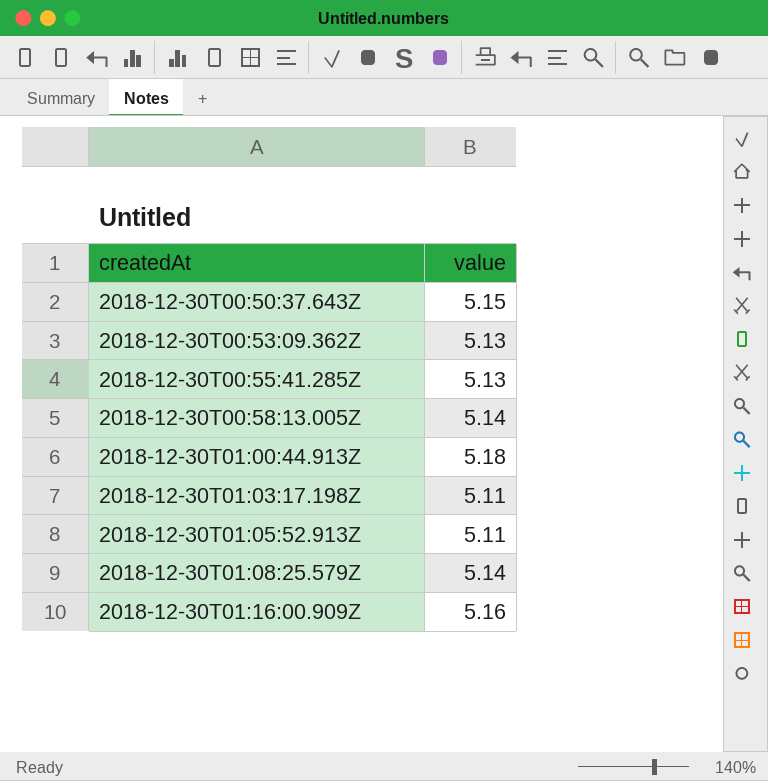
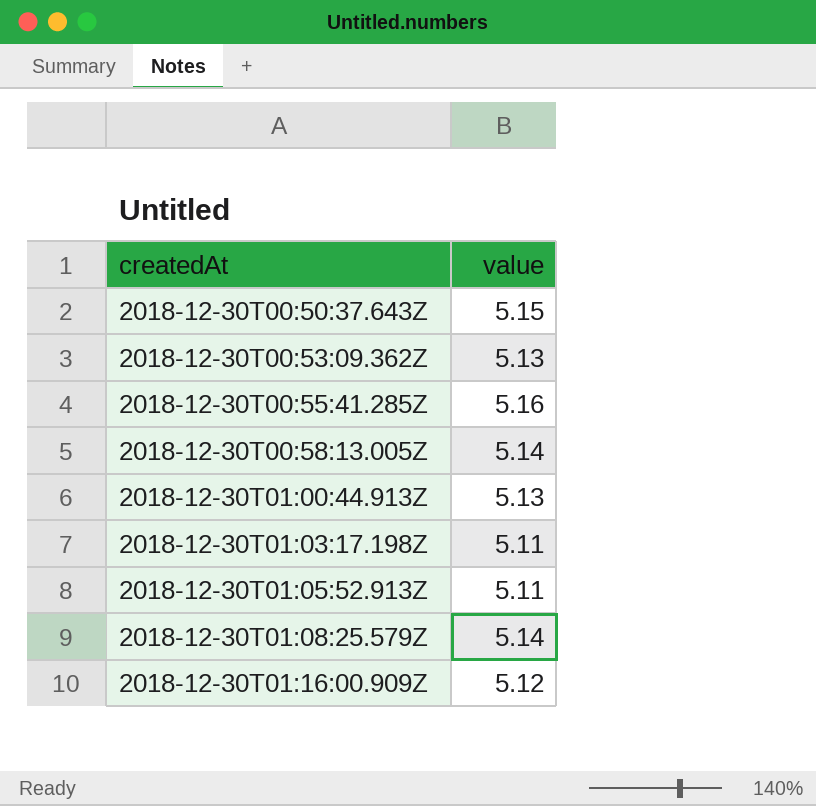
2018-12-30T00:55:41.285Z | value: 5.13 -> 5.16
2018-12-30T01:00:44.913Z | value: 5.18 -> 5.13
2018-12-30T01:16:00.909Z | value: 5.16 -> 5.12

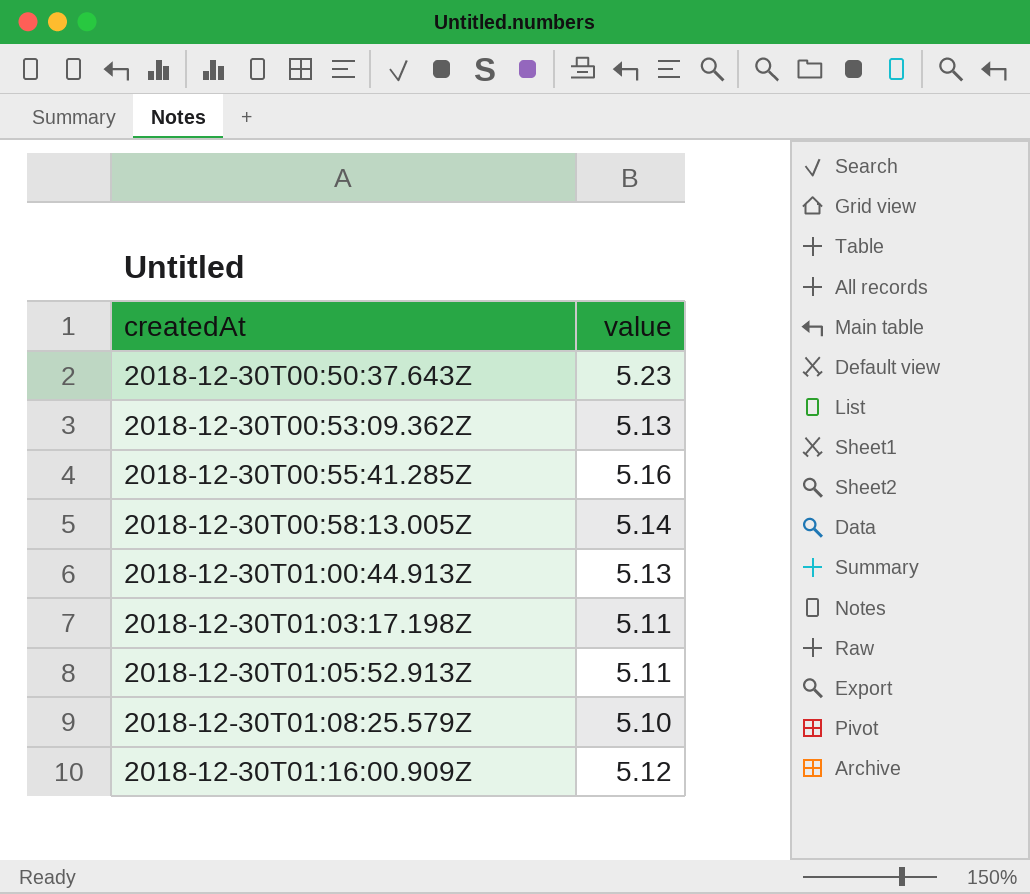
2018-12-30T00:50:37.643Z | value: 5.15 -> 5.23
2018-12-30T01:08:25.579Z | value: 5.14 -> 5.10

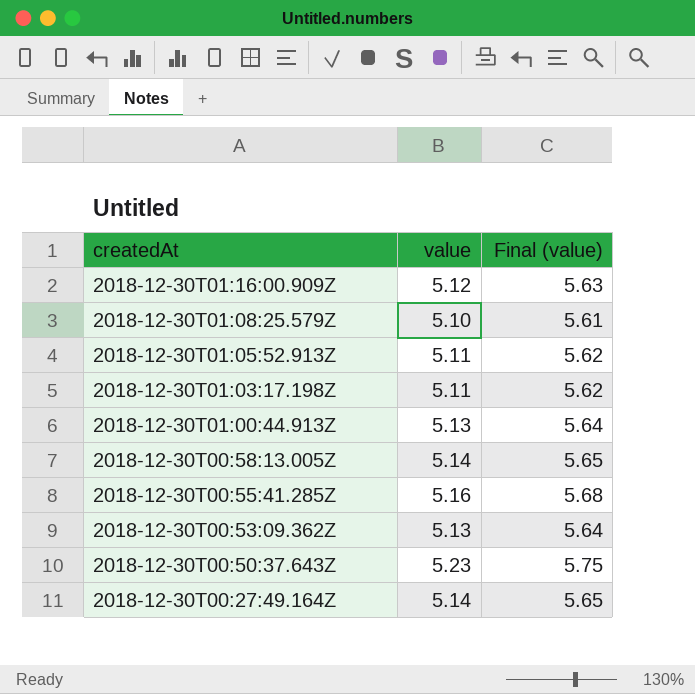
row order: createdAt ascending -> createdAt descending
column Final (value) | formula: none -> [value] * 1.1
row 2018-12-30T00:27:49.164Z: none -> 5.14 | 5.65

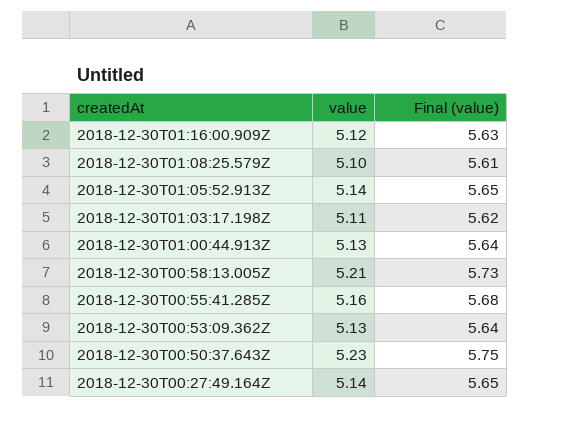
2018-12-30T01:05:52.913Z | value: 5.11 -> 5.14
2018-12-30T01:05:52.913Z | Final (value): 5.62 -> 5.65
2018-12-30T00:58:13.005Z | value: 5.14 -> 5.21
2018-12-30T00:58:13.005Z | Final (value): 5.65 -> 5.73

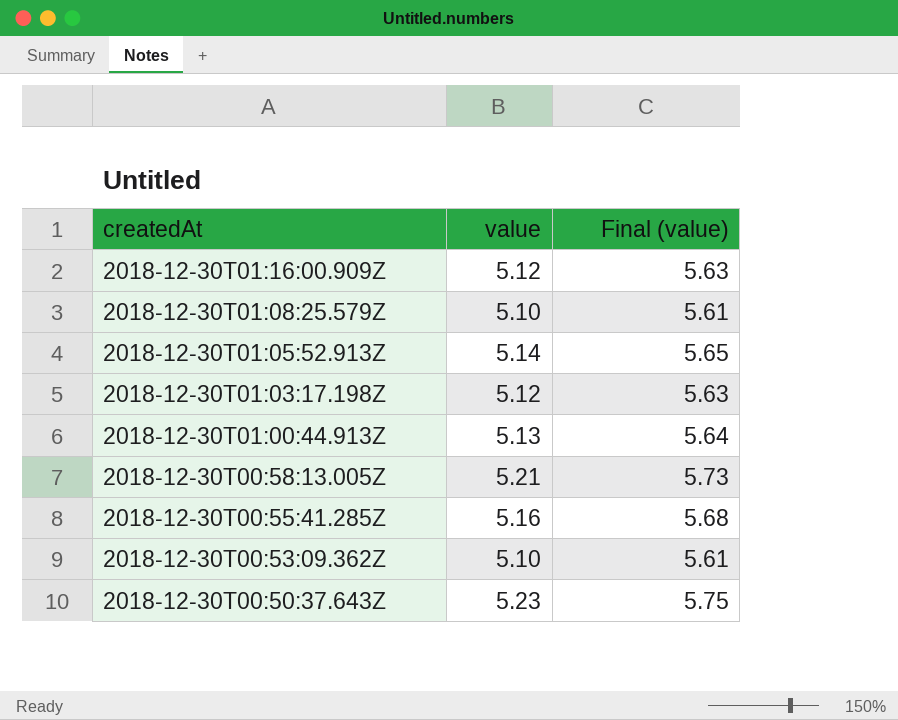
row 2018-12-30T00:27:49.164Z: 5.14 | 5.65 -> none
2018-12-30T01:03:17.198Z | value: 5.11 -> 5.12
2018-12-30T01:03:17.198Z | Final (value): 5.62 -> 5.63
2018-12-30T00:53:09.362Z | value: 5.13 -> 5.10
2018-12-30T00:53:09.362Z | Final (value): 5.64 -> 5.61

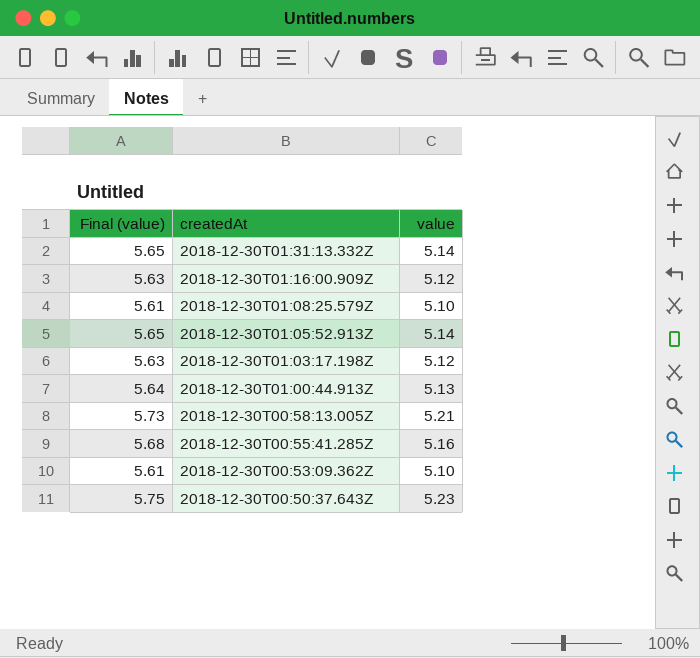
column Final (value) | position: 3 -> 1
row 2018-12-30T01:31:13.332Z: none -> 5.65 | 5.14

